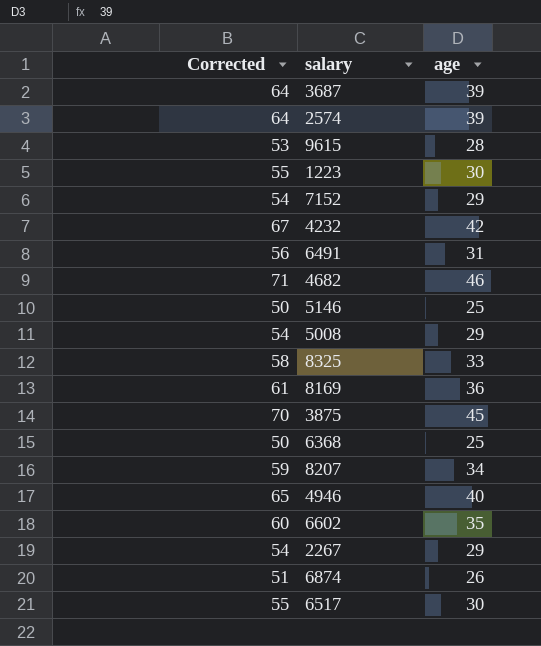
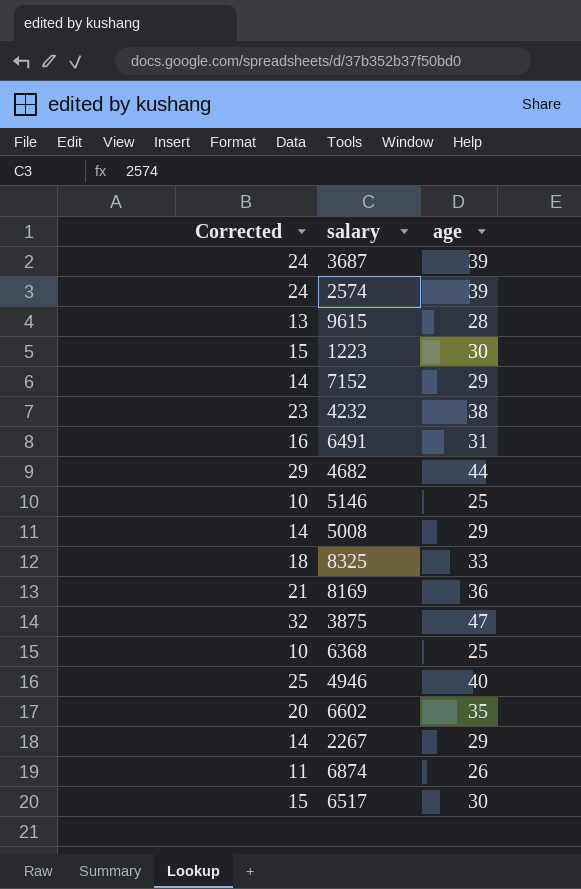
column Corrected | formula: [age] + 25 -> [age] - 15
row 8207: 59 | 34 -> none
4232 | age: 42 -> 38
4682 | age: 46 -> 44
3875 | age: 45 -> 47

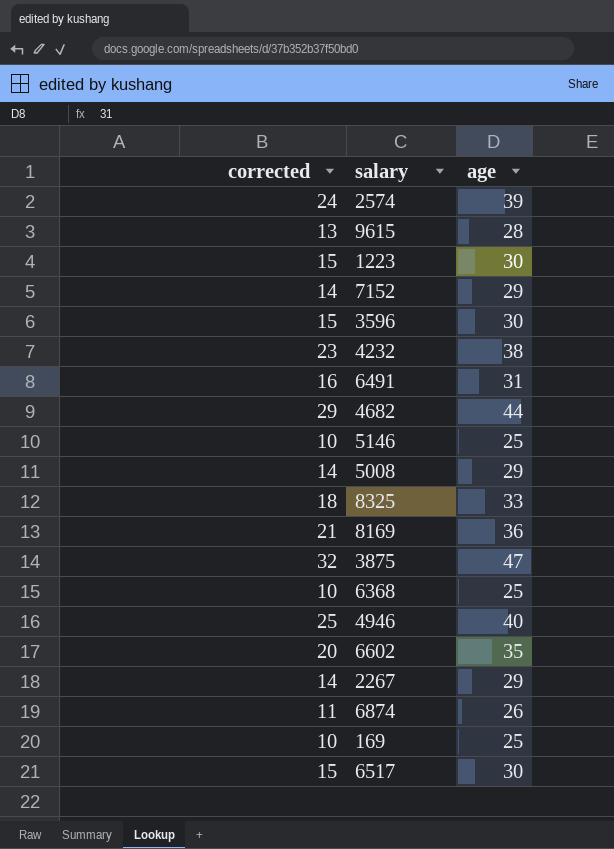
column name: Corrected -> corrected
row 3687: 24 | 39 -> none
row 3596: none -> 15 | 30
row 169: none -> 10 | 25

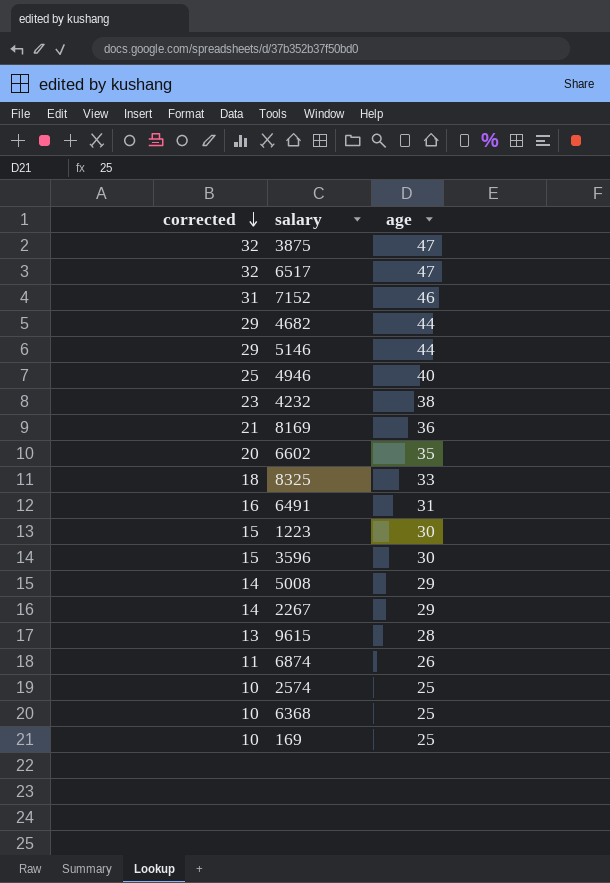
row order: none -> corrected descending
6517 | corrected: 15 -> 32
6517 | age: 30 -> 47
7152 | corrected: 14 -> 31
7152 | age: 29 -> 46
5146 | corrected: 10 -> 29
5146 | age: 25 -> 44
2574 | corrected: 24 -> 10
2574 | age: 39 -> 25

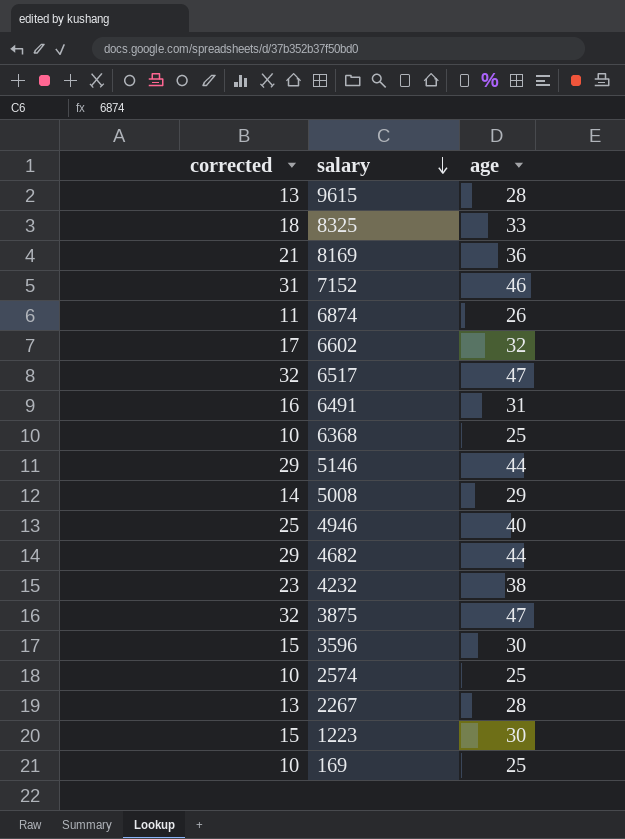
row order: corrected descending -> salary descending
6602 | corrected: 20 -> 17
6602 | age: 35 -> 32
2267 | corrected: 14 -> 13
2267 | age: 29 -> 28

